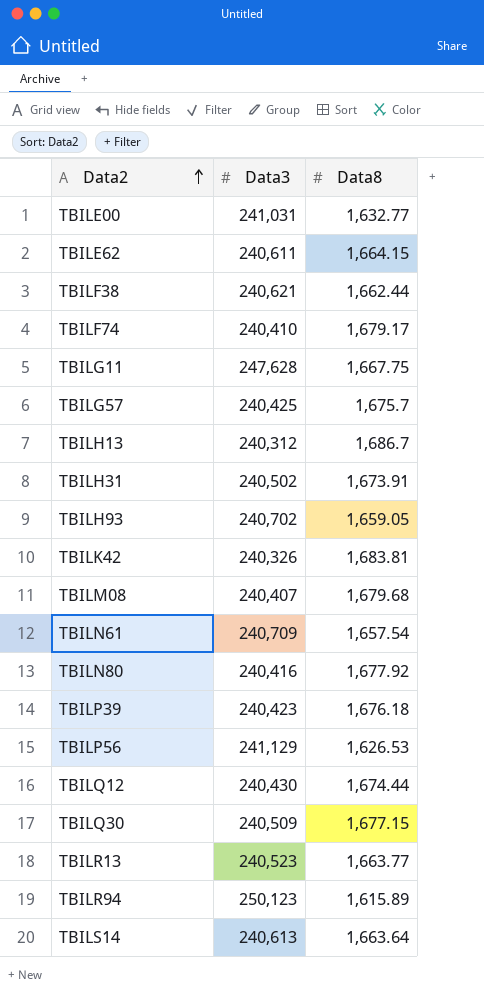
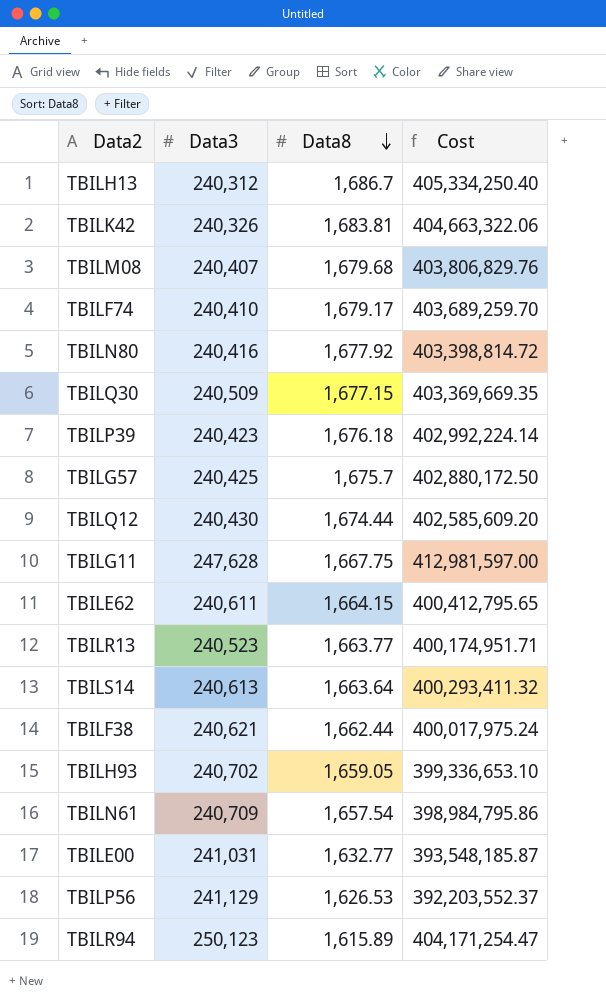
row order: Data2 ascending -> Data8 descending
column Cost | formula: none -> [Data3] * [Data8]
row TBILH31: 240,502 | 1,673.91 -> none

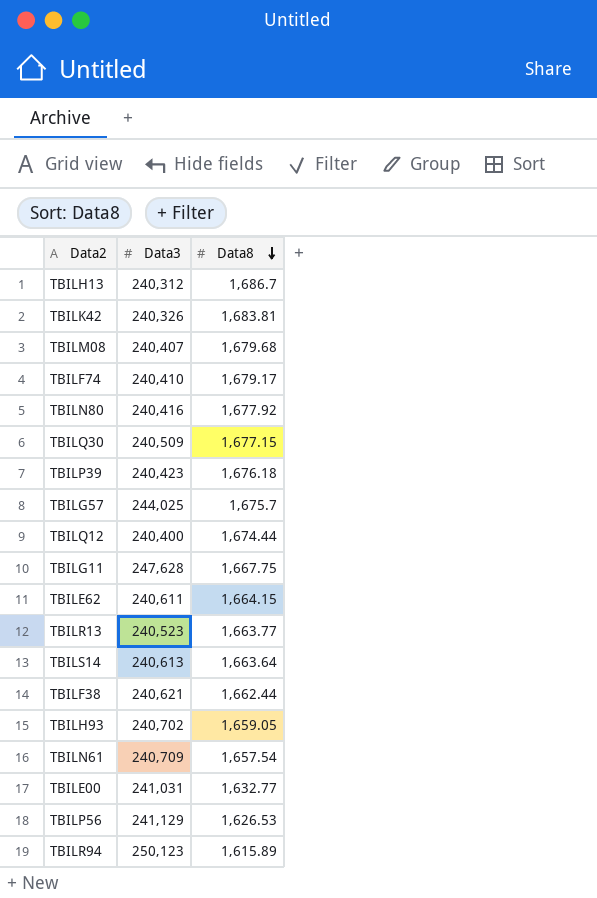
column Cost | formula: [Data3] * [Data8] -> none
TBILG57 | Data3: 240,425 -> 244,025
TBILQ12 | Data3: 240,430 -> 240,400

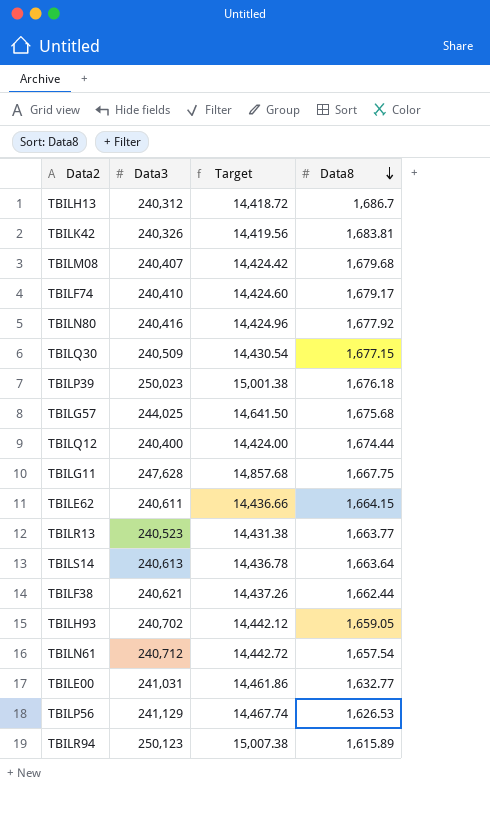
column Target | formula: none -> [Data3] * 0.06
TBILP39 | Data3: 240,423 -> 250,023
TBILG57 | Data8: 1,675.7 -> 1,675.68
TBILN61 | Data3: 240,709 -> 240,712

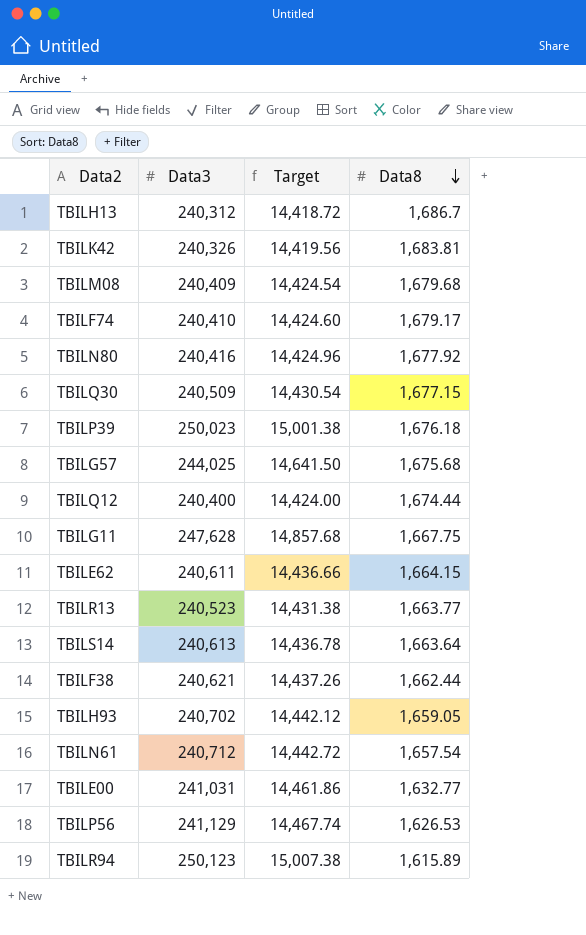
TBILM08 | Data3: 240,407 -> 240,409
TBILM08 | Target: 14,424.42 -> 14,424.54

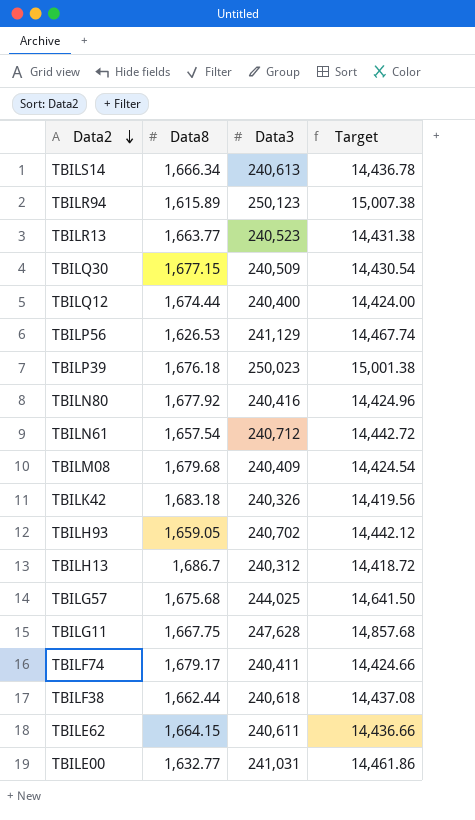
row order: Data8 descending -> Data2 descending
column Data8 | position: 4 -> 2
TBILS14 | Data8: 1,663.64 -> 1,666.34
TBILK42 | Data8: 1,683.81 -> 1,683.18
TBILF74 | Data3: 240,410 -> 240,411
TBILF74 | Target: 14,424.60 -> 14,424.66
TBILF38 | Data3: 240,621 -> 240,618
TBILF38 | Target: 14,437.26 -> 14,437.08

